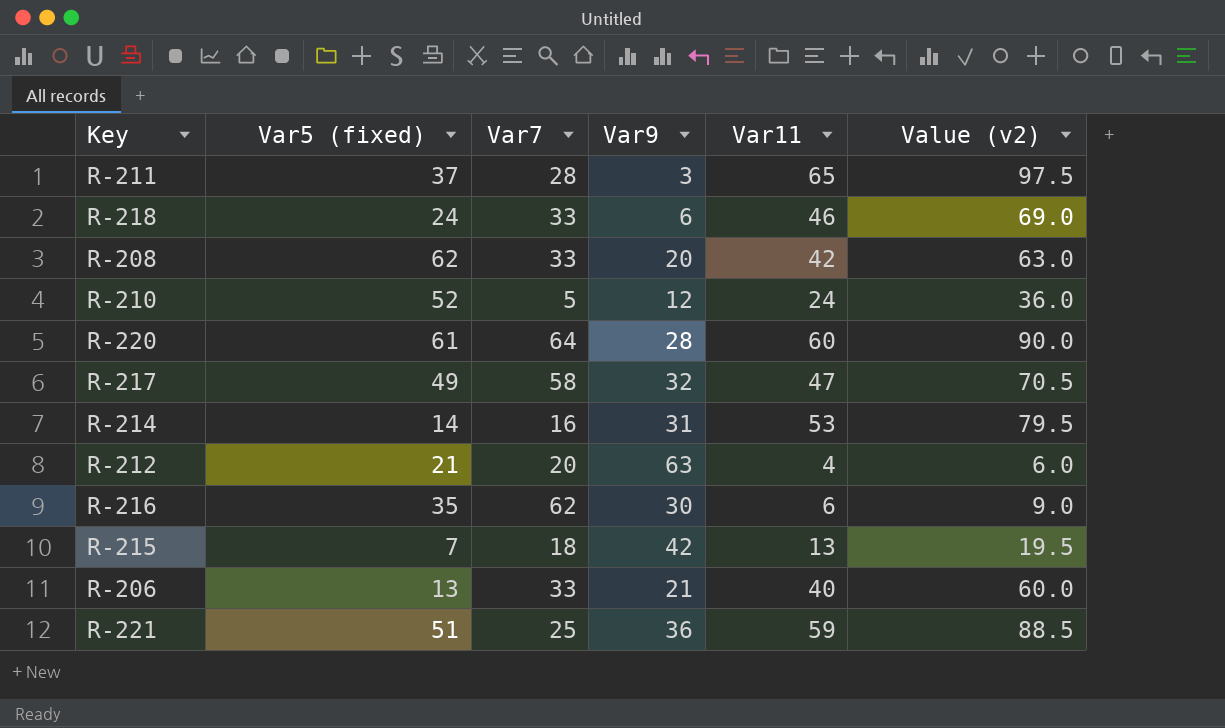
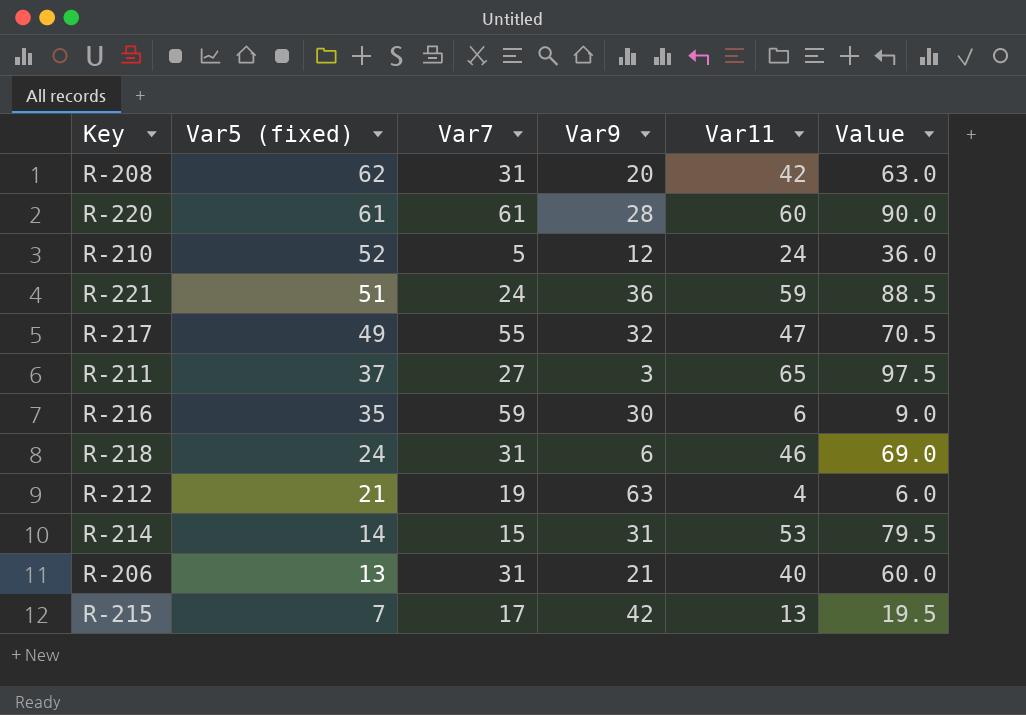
row order: none -> Var5 (fixed) descending
column name: Value (v2) -> Value
R-208 | Var7: 33 -> 31
R-220 | Var7: 64 -> 61
R-221 | Var7: 25 -> 24
R-217 | Var7: 58 -> 55
R-211 | Var7: 28 -> 27
R-216 | Var7: 62 -> 59
R-218 | Var7: 33 -> 31
R-212 | Var7: 20 -> 19
R-214 | Var7: 16 -> 15
R-206 | Var7: 33 -> 31
R-215 | Var7: 18 -> 17

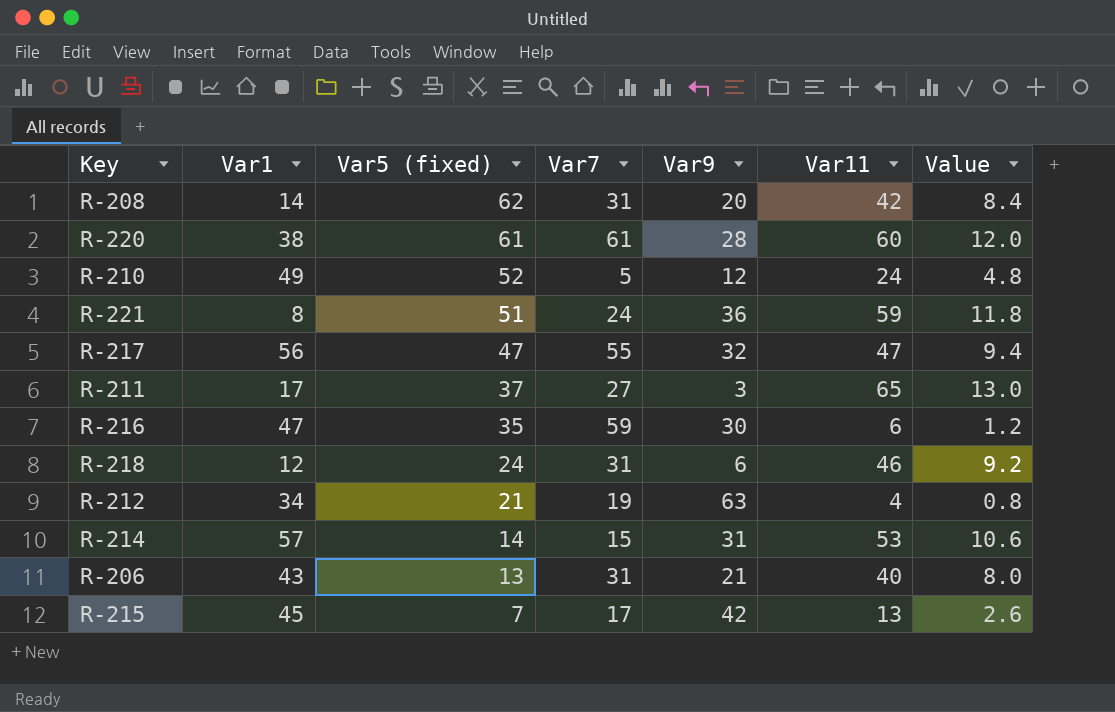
column Var1 | position: none -> 2
column Value | formula: [Var11] * 1.5 -> [Var11] * 0.2
R-217 | Var5 (fixed): 49 -> 47

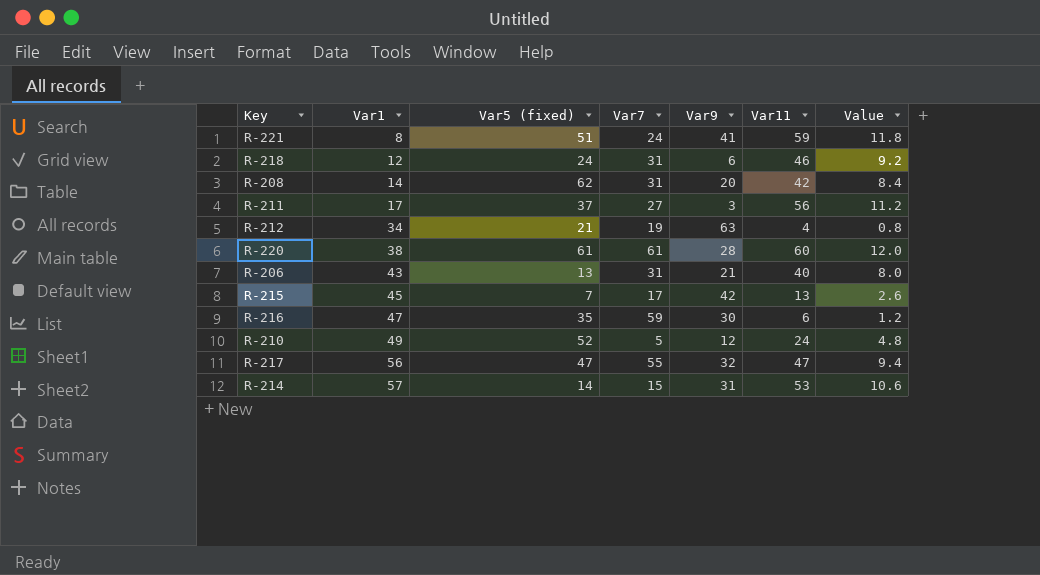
row order: Var5 (fixed) descending -> Var1 ascending
R-221 | Var9: 36 -> 41
R-211 | Var11: 65 -> 56
R-211 | Value: 13.0 -> 11.2

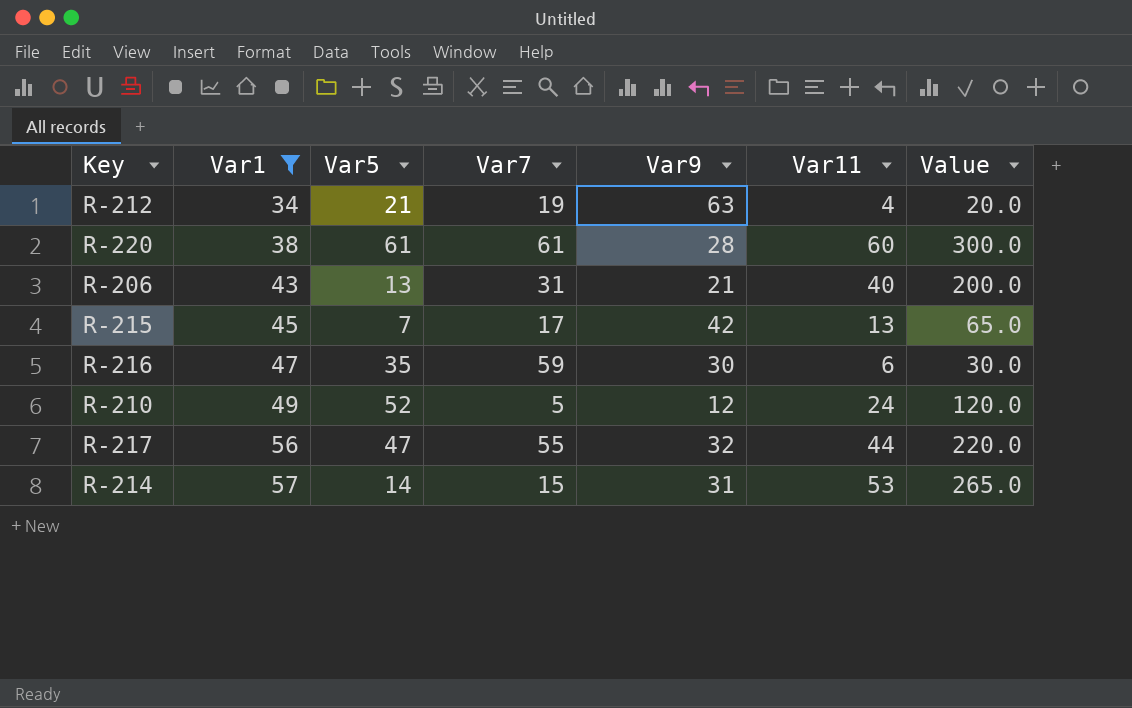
filter: none -> Var1 >= 34
column name: Var5 (fixed) -> Var5
column Value | formula: [Var11] * 0.2 -> [Var11] * 5
R-217 | Var11: 47 -> 44

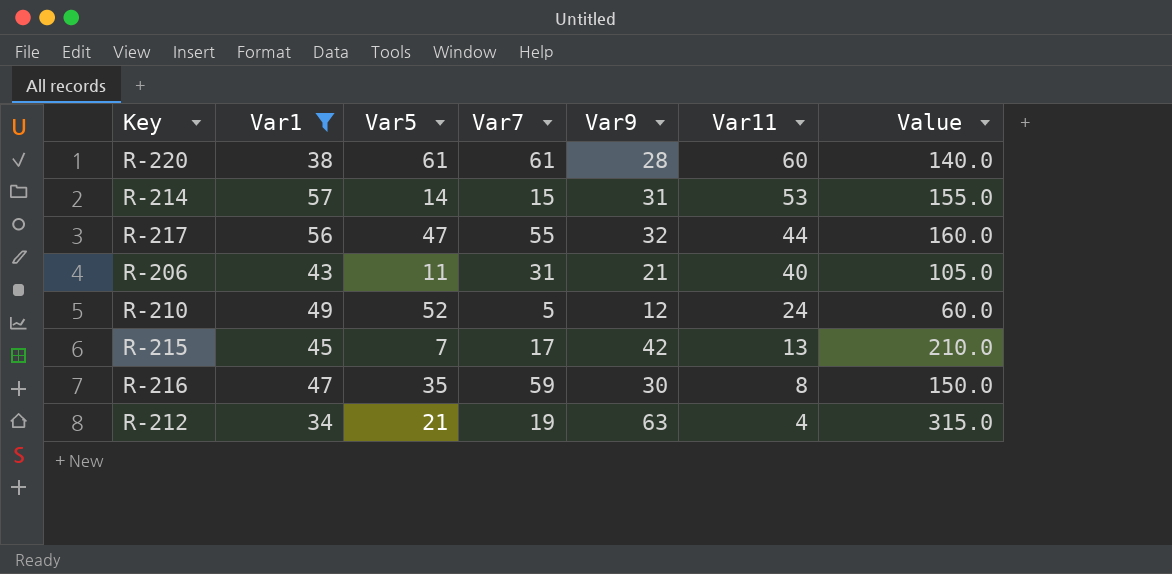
row order: Var1 ascending -> Var11 descending
column Value | formula: [Var11] * 5 -> [Var9] * 5
R-206 | Var5: 13 -> 11
R-216 | Var11: 6 -> 8

